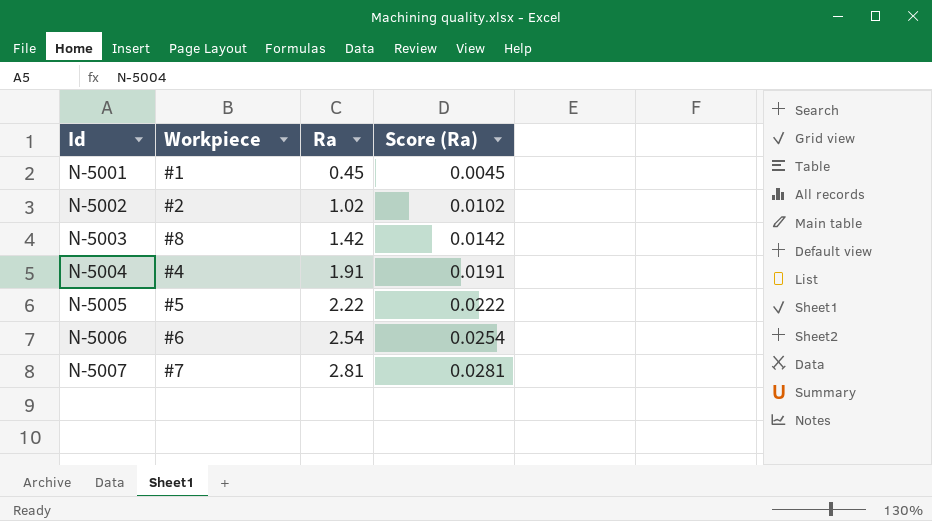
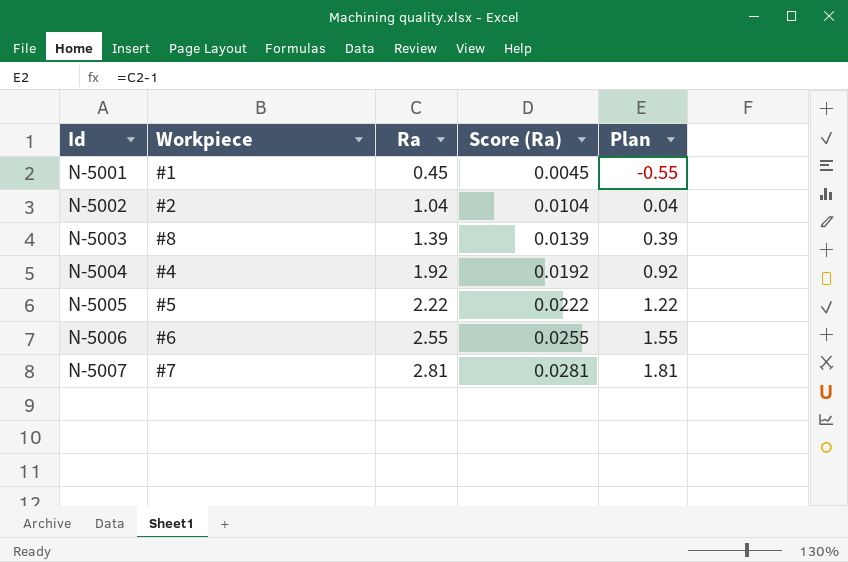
column Plan | formula: none -> [Ra] - 1
N-5002 | Ra: 1.02 -> 1.04
N-5002 | Score (Ra): 0.0102 -> 0.0104
N-5003 | Ra: 1.42 -> 1.39
N-5003 | Score (Ra): 0.0142 -> 0.0139
N-5004 | Ra: 1.91 -> 1.92
N-5004 | Score (Ra): 0.0191 -> 0.0192
N-5006 | Ra: 2.54 -> 2.55
N-5006 | Score (Ra): 0.0254 -> 0.0255

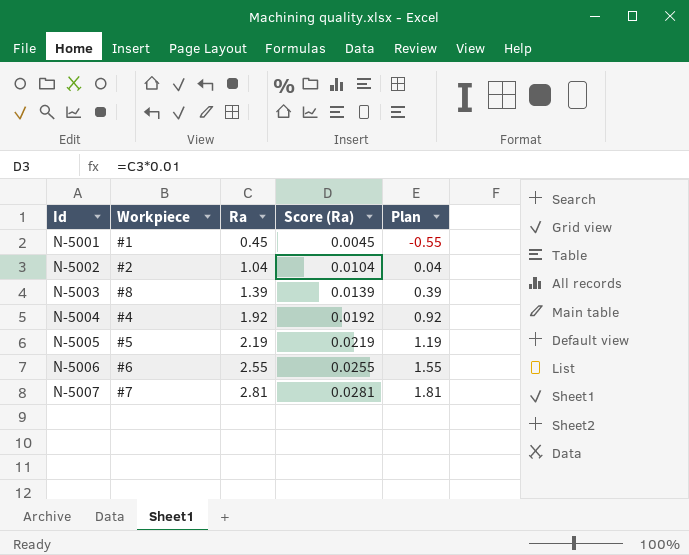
N-5005 | Ra: 2.22 -> 2.19
N-5005 | Score (Ra): 0.0222 -> 0.0219
N-5005 | Plan: 1.22 -> 1.19

